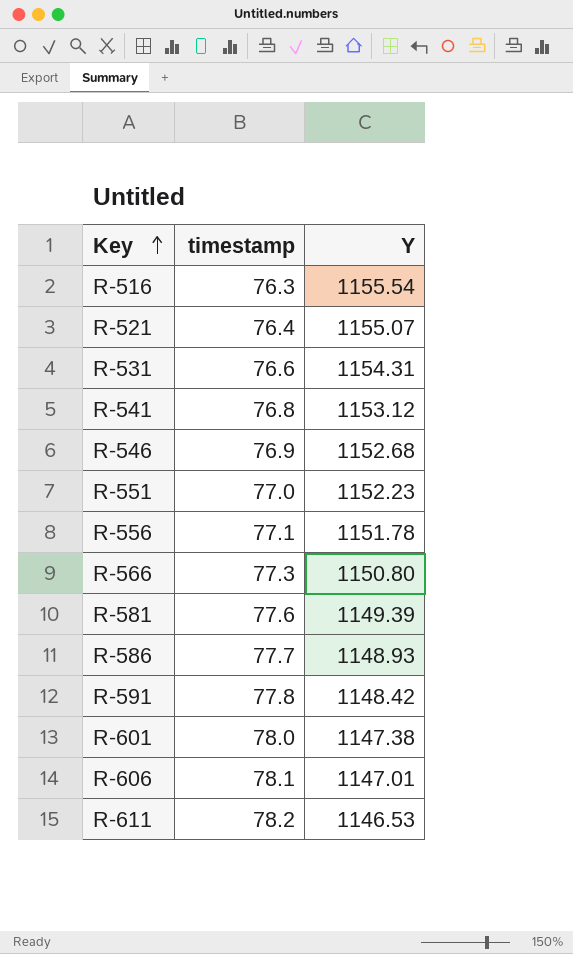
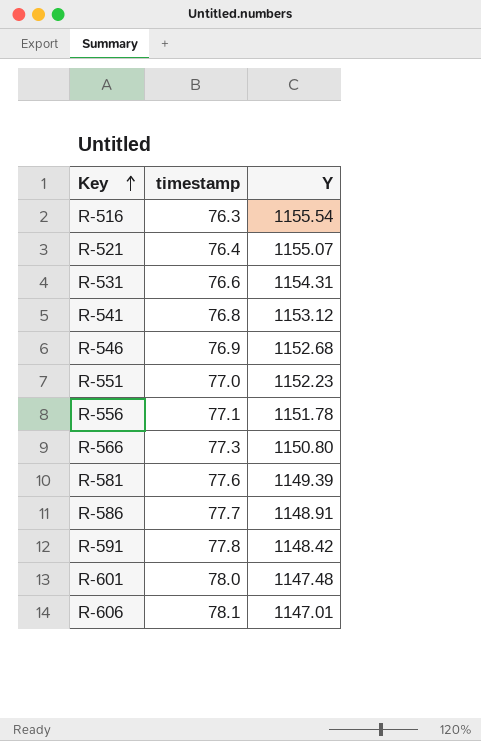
row R-611: 78.2 | 1146.53 -> none
R-586 | Y: 1148.93 -> 1148.91
R-601 | Y: 1147.38 -> 1147.48

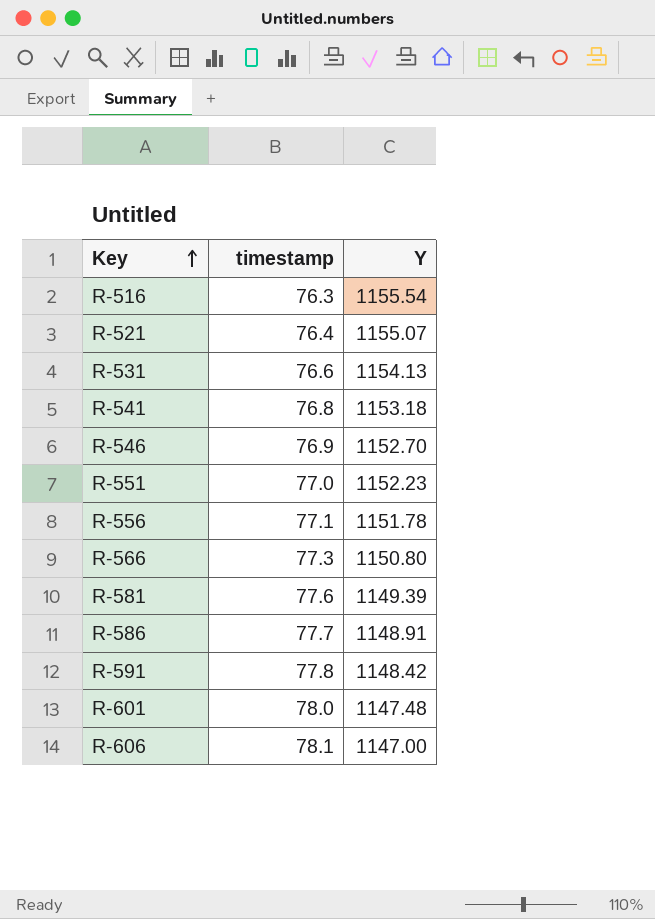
R-531 | Y: 1154.31 -> 1154.13
R-541 | Y: 1153.12 -> 1153.18
R-546 | Y: 1152.68 -> 1152.70
R-606 | Y: 1147.01 -> 1147.00

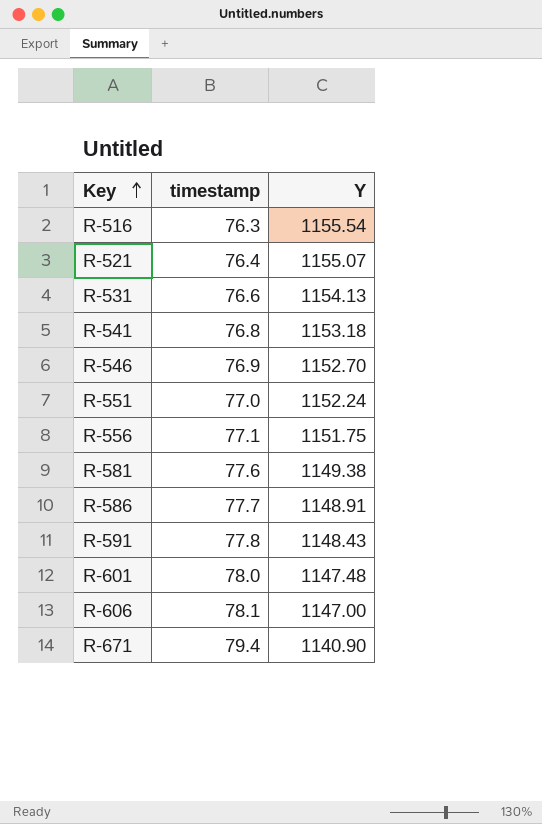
row R-566: 77.3 | 1150.80 -> none
R-551 | Y: 1152.23 -> 1152.24
R-556 | Y: 1151.78 -> 1151.75
R-581 | Y: 1149.39 -> 1149.38
R-591 | Y: 1148.42 -> 1148.43
row R-671: none -> 79.4 | 1140.90

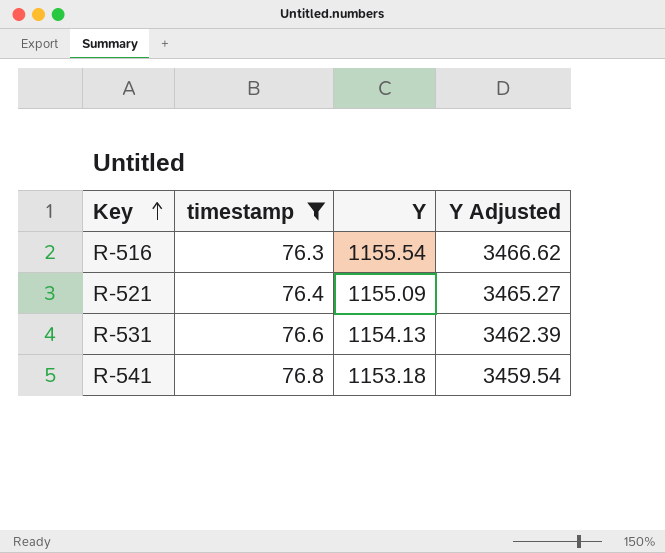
filter: none -> timestamp <= 76.8
column Y Adjusted | formula: none -> [Y] * 3
R-521 | Y: 1155.07 -> 1155.09

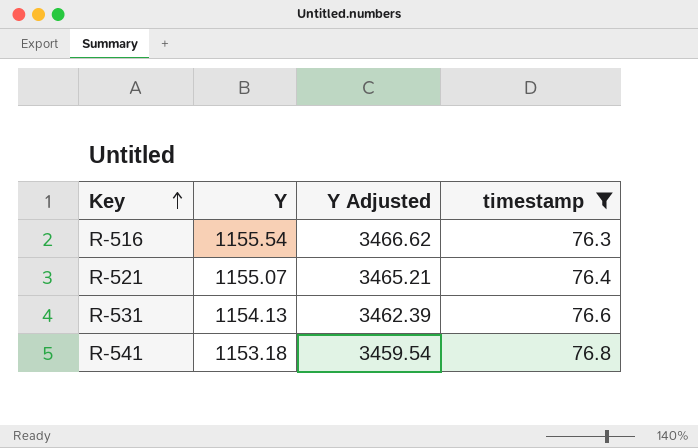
column timestamp | position: 2 -> 4
R-521 | Y: 1155.09 -> 1155.07
R-521 | Y Adjusted: 3465.27 -> 3465.21

